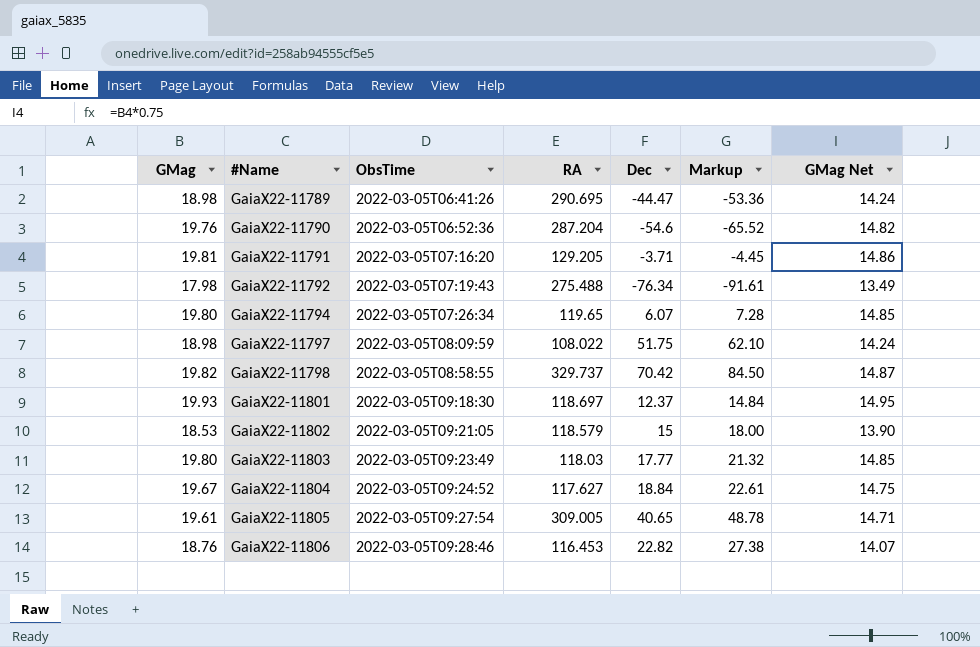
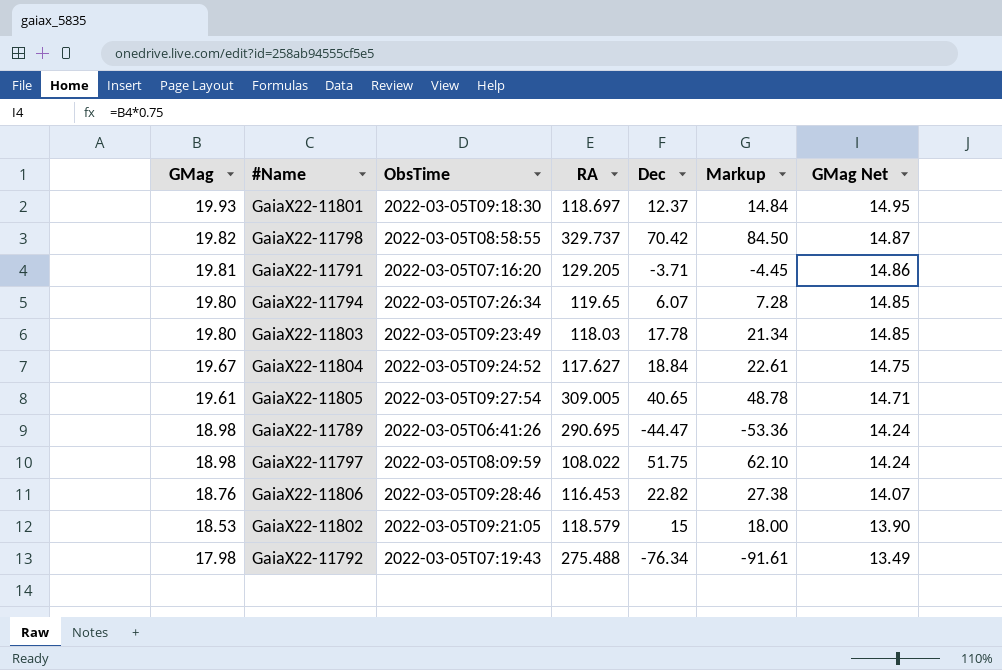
row order: #Name ascending -> GMag descending
row GaiaX22-11790: 19.76 | 2022-03-05T06:52:36 | 287.204 | -54.6 | -65.52 | 14.82 -> none
GaiaX22-11803 | Dec: 17.77 -> 17.78
GaiaX22-11803 | Markup: 21.32 -> 21.34

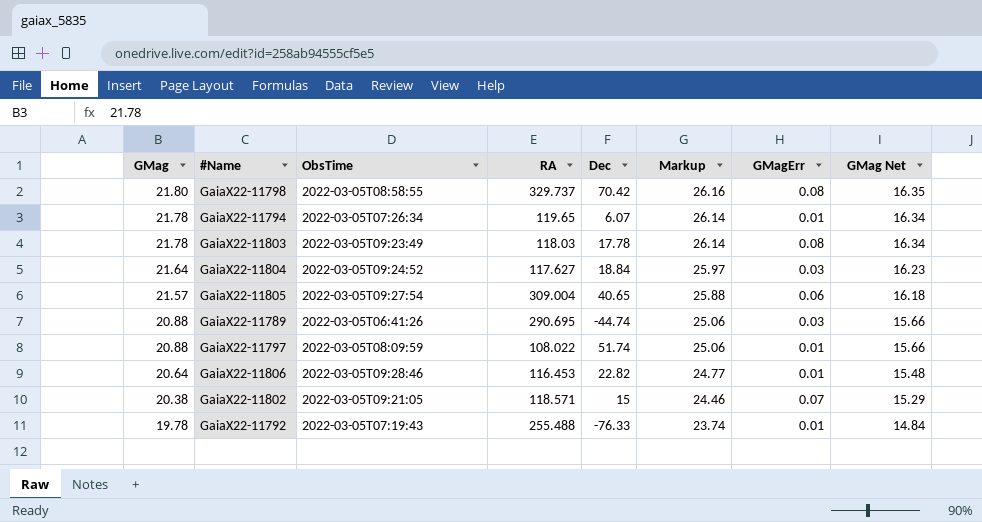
column Markup | formula: [Dec] * 1.2 -> [GMag] * 1.2
column GMagErr | position: none -> 7
row GaiaX22-11801: 19.93 | 2022-03-05T09:18:30 | 118.697 | 12.37 | 14.84 | 14.95 -> none
row GaiaX22-11791: 19.81 | 2022-03-05T07:16:20 | 129.205 | -3.71 | -4.45 | 14.86 -> none
GaiaX22-11798 | GMag: 19.82 -> 21.80
GaiaX22-11798 | GMag Net: 14.87 -> 16.35
GaiaX22-11794 | GMag: 19.80 -> 21.78
GaiaX22-11794 | GMag Net: 14.85 -> 16.34
GaiaX22-11803 | GMag: 19.80 -> 21.78
GaiaX22-11803 | GMag Net: 14.85 -> 16.34
GaiaX22-11804 | GMag: 19.67 -> 21.64
GaiaX22-11804 | GMag Net: 14.75 -> 16.23
GaiaX22-11805 | GMag: 19.61 -> 21.57
GaiaX22-11805 | RA: 309.005 -> 309.004
GaiaX22-11805 | GMag Net: 14.71 -> 16.18
GaiaX22-11789 | GMag: 18.98 -> 20.88
GaiaX22-11789 | Dec: -44.47 -> -44.74
GaiaX22-11789 | GMag Net: 14.24 -> 15.66
GaiaX22-11797 | GMag: 18.98 -> 20.88
GaiaX22-11797 | Dec: 51.75 -> 51.74
GaiaX22-11797 | GMag Net: 14.24 -> 15.66
GaiaX22-11806 | GMag: 18.76 -> 20.64
GaiaX22-11806 | GMag Net: 14.07 -> 15.48
GaiaX22-11802 | GMag: 18.53 -> 20.38
GaiaX22-11802 | RA: 118.579 -> 118.571
GaiaX22-11802 | GMag Net: 13.90 -> 15.29
GaiaX22-11792 | GMag: 17.98 -> 19.78
GaiaX22-11792 | RA: 275.488 -> 255.488
GaiaX22-11792 | Dec: -76.34 -> -76.33
GaiaX22-11792 | GMag Net: 13.49 -> 14.84

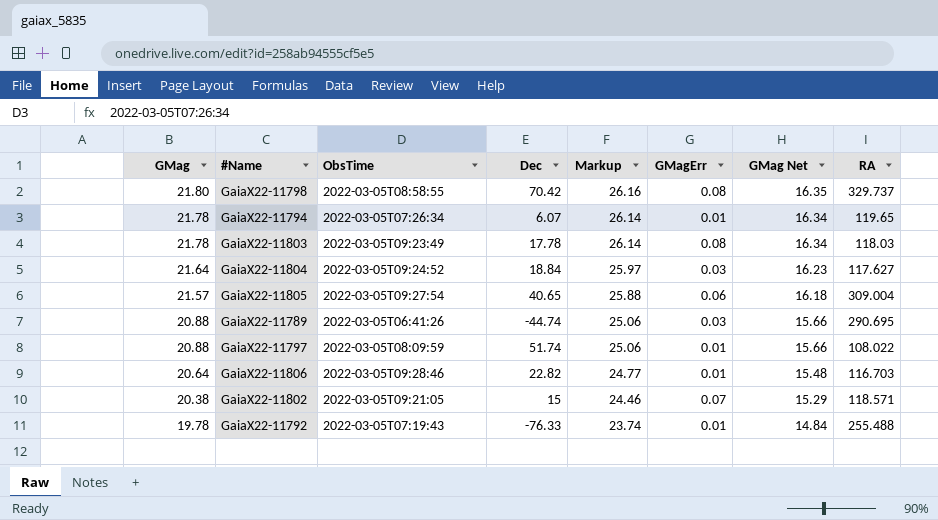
column RA | position: 4 -> 8
GaiaX22-11806 | RA: 116.453 -> 116.703

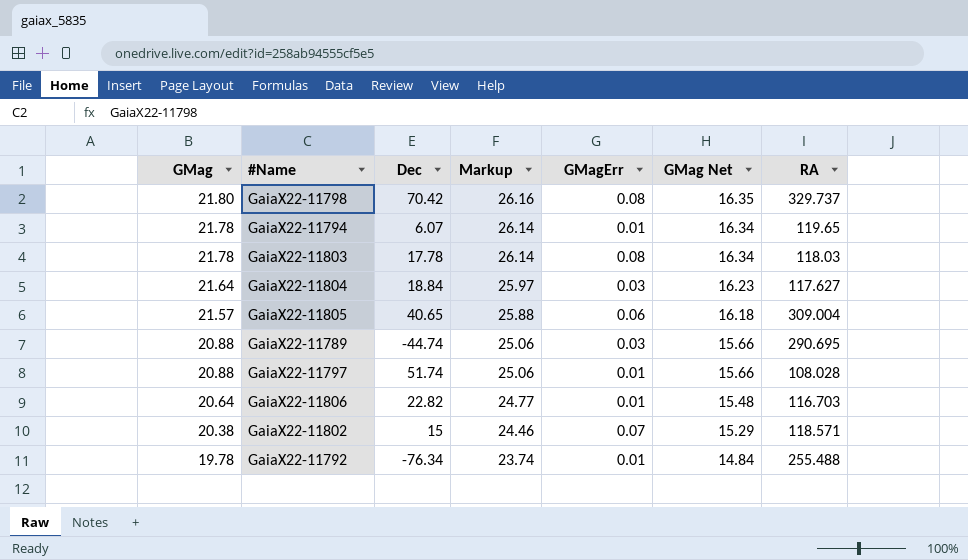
column ObsTime | position: 3 -> none
GaiaX22-11797 | RA: 108.022 -> 108.028
GaiaX22-11792 | Dec: -76.33 -> -76.34

